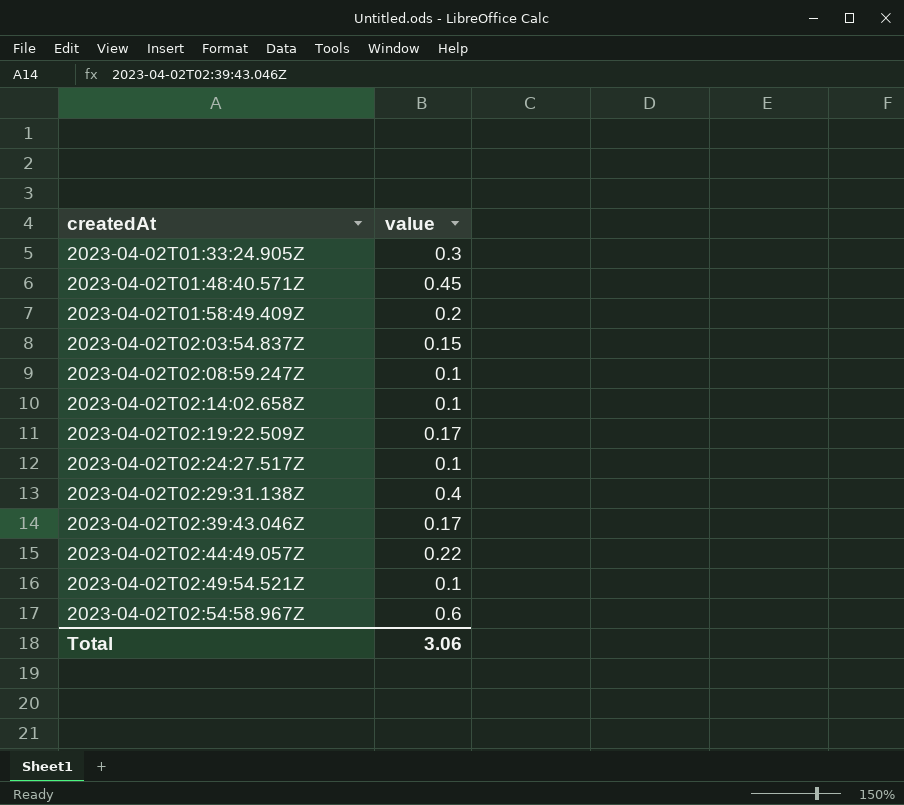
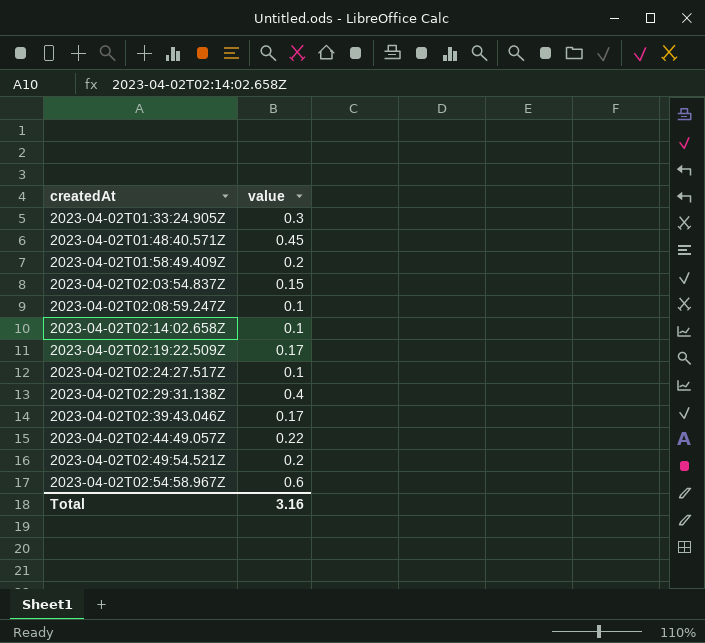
2023-04-02T02:49:54.521Z | value: 0.1 -> 0.2
Total | value: 3.06 -> 3.16

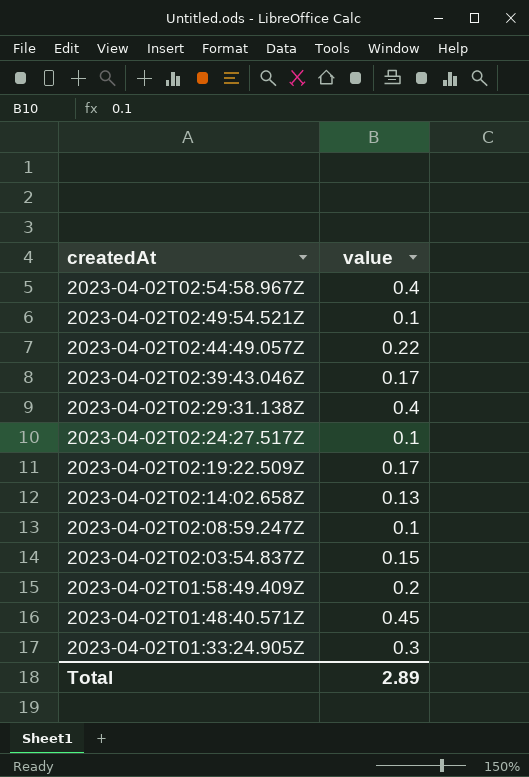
row order: createdAt ascending -> createdAt descending
2023-04-02T02:54:58.967Z | value: 0.6 -> 0.4
2023-04-02T02:49:54.521Z | value: 0.2 -> 0.1
2023-04-02T02:14:02.658Z | value: 0.1 -> 0.13
Total | value: 3.16 -> 2.89

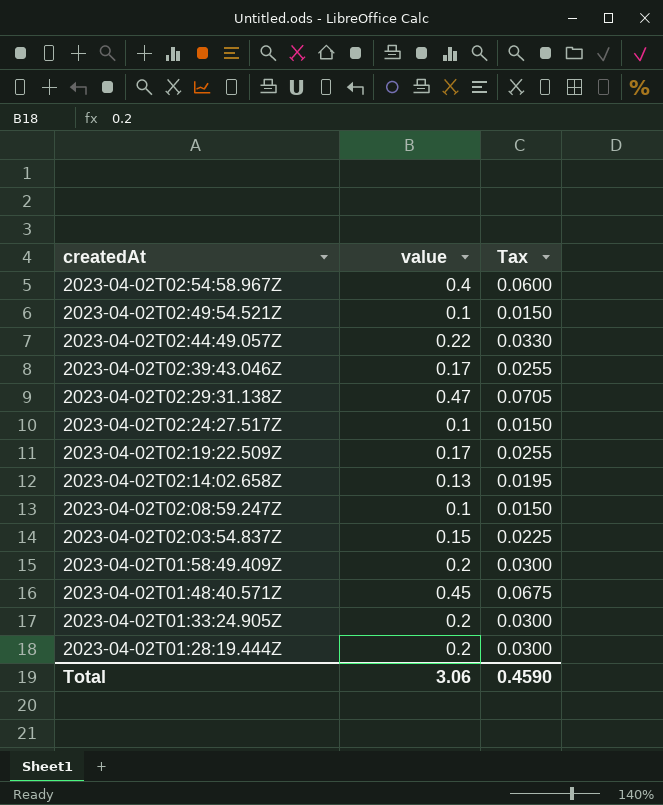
column Tax | formula: none -> [value] * 0.15
2023-04-02T02:29:31.138Z | value: 0.4 -> 0.47
2023-04-02T01:33:24.905Z | value: 0.3 -> 0.2
row 2023-04-02T01:28:19.444Z: none -> 0.2 | 0.0300
Total | value: 2.89 -> 3.06

